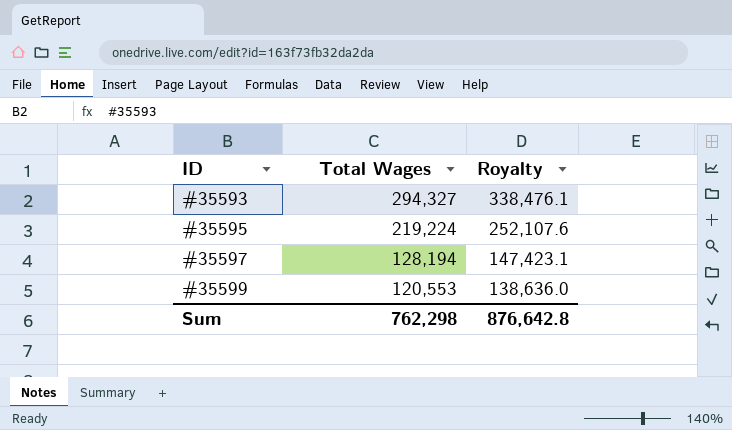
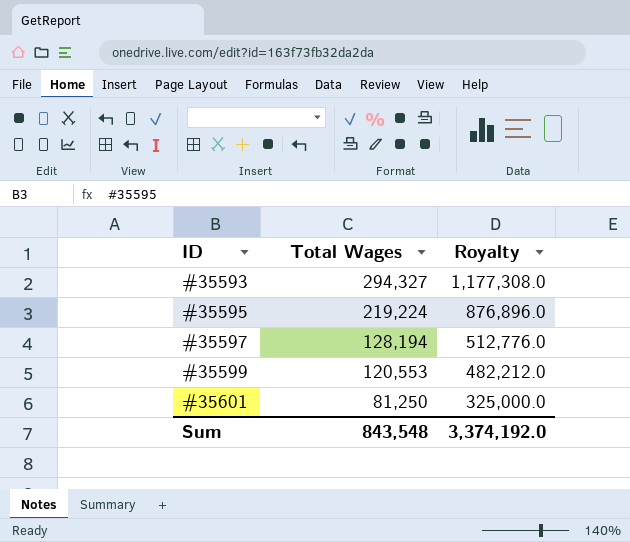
column Royalty | formula: [Total Wages] * 1.15 -> [Total Wages] * 4
row #35601: none -> 81,250 | 325,000.0
Sum | Total Wages: 762,298 -> 843,548
Sum | Royalty: 876,642.8 -> 3,374,192.0

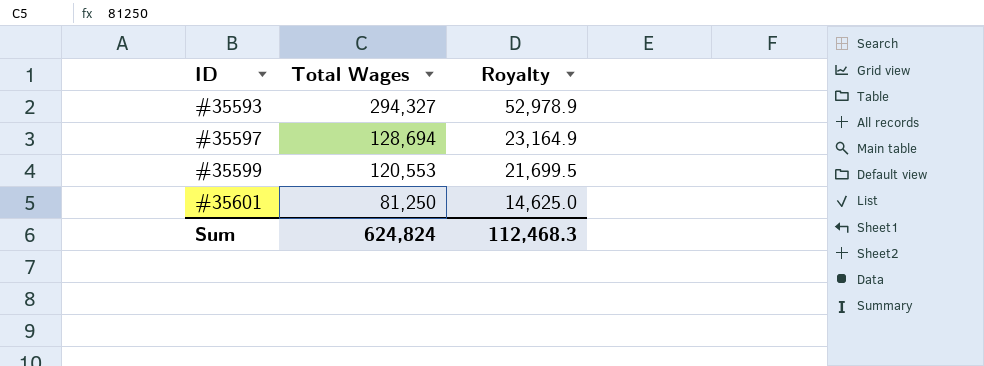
column Royalty | formula: [Total Wages] * 4 -> [Total Wages] * 0.18
row #35595: 219,224 | 876,896.0 -> none
#35597 | Total Wages: 128,194 -> 128,694
Sum | Total Wages: 843,548 -> 624,824
Sum | Royalty: 3,374,192.0 -> 112,468.3

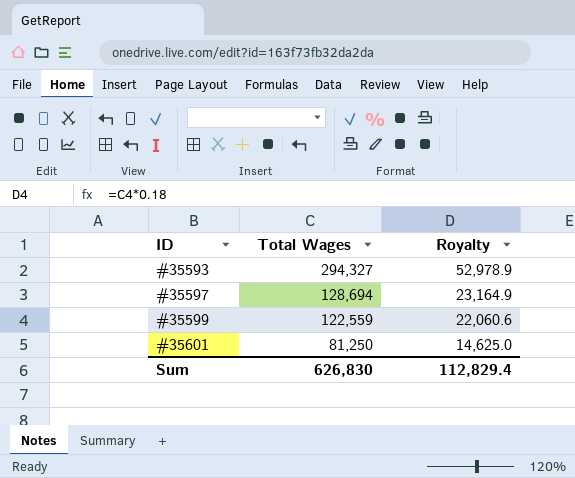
#35599 | Total Wages: 120,553 -> 122,559
#35599 | Royalty: 21,699.5 -> 22,060.6
Sum | Total Wages: 624,824 -> 626,830
Sum | Royalty: 112,468.3 -> 112,829.4

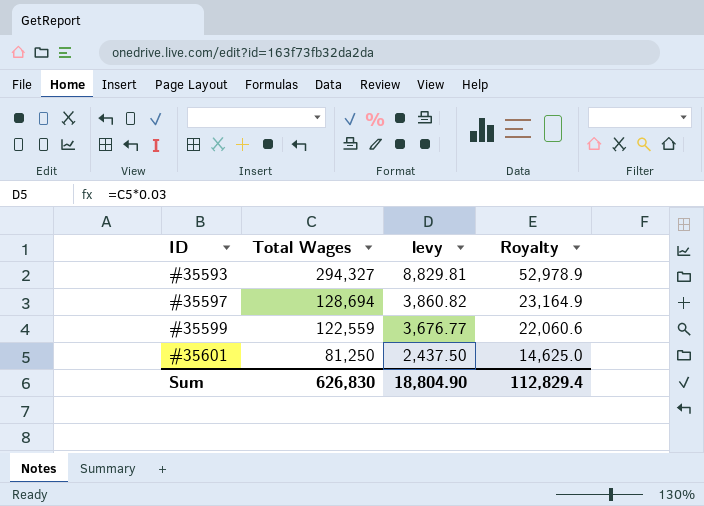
column levy | formula: none -> [Total Wages] * 0.03

